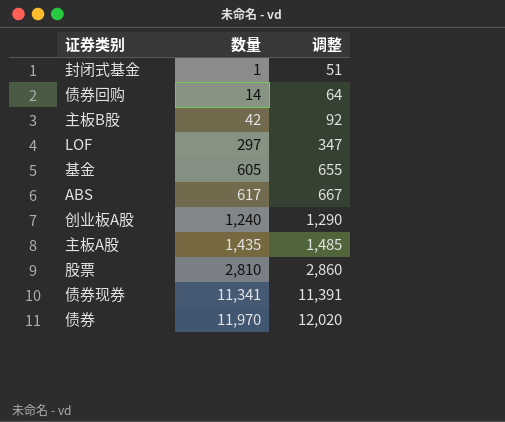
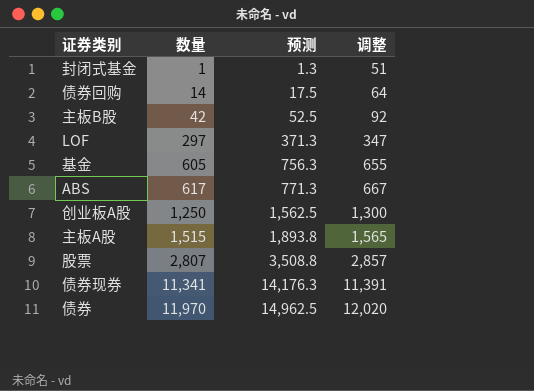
column 预测 | formula: none -> [数量] * 1.25
创业板A股 | 数量: 1,240 -> 1,250
创业板A股 | 调整: 1,290 -> 1,300
主板A股 | 数量: 1,435 -> 1,515
主板A股 | 调整: 1,485 -> 1,565
股票 | 数量: 2,810 -> 2,807
股票 | 调整: 2,860 -> 2,857

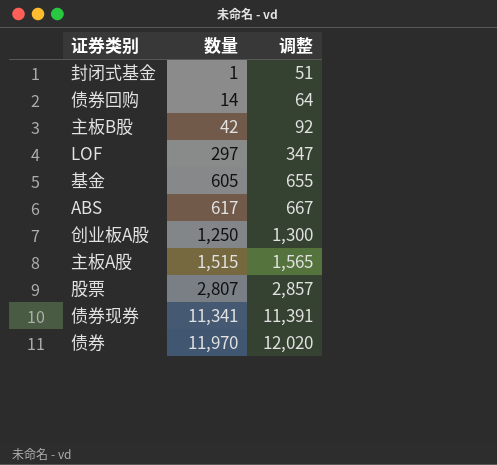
column 预测 | formula: [数量] * 1.25 -> none

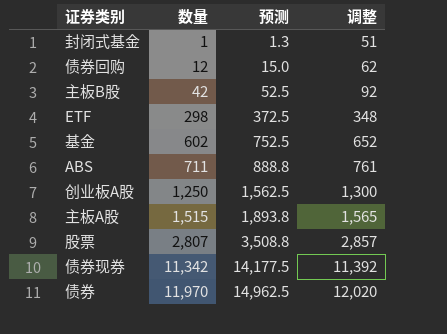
column 预测 | formula: none -> [数量] * 1.25
row LOF: 297 | 347 -> none
债券回购 | 数量: 14 -> 12
债券回购 | 调整: 64 -> 62
row ETF: none -> 298 | 372.5 | 348
基金 | 数量: 605 -> 602
基金 | 调整: 655 -> 652
ABS | 数量: 617 -> 711
ABS | 调整: 667 -> 761
债券现券 | 数量: 11,341 -> 11,342
债券现券 | 调整: 11,391 -> 11,392

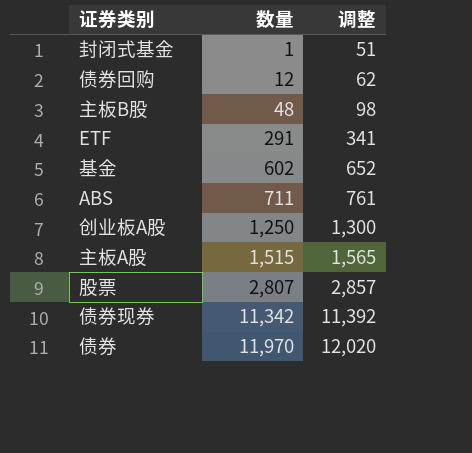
column 预测 | formula: [数量] * 1.25 -> none
主板B股 | 数量: 42 -> 48
主板B股 | 调整: 92 -> 98
ETF | 数量: 298 -> 291
ETF | 调整: 348 -> 341

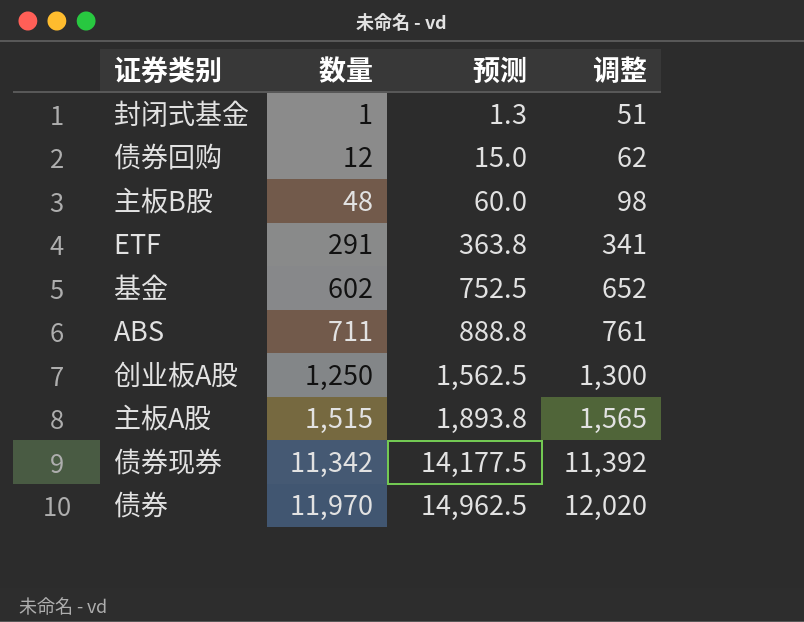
column 预测 | formula: none -> [数量] * 1.25
row 股票: 2,807 | 2,857 -> none

